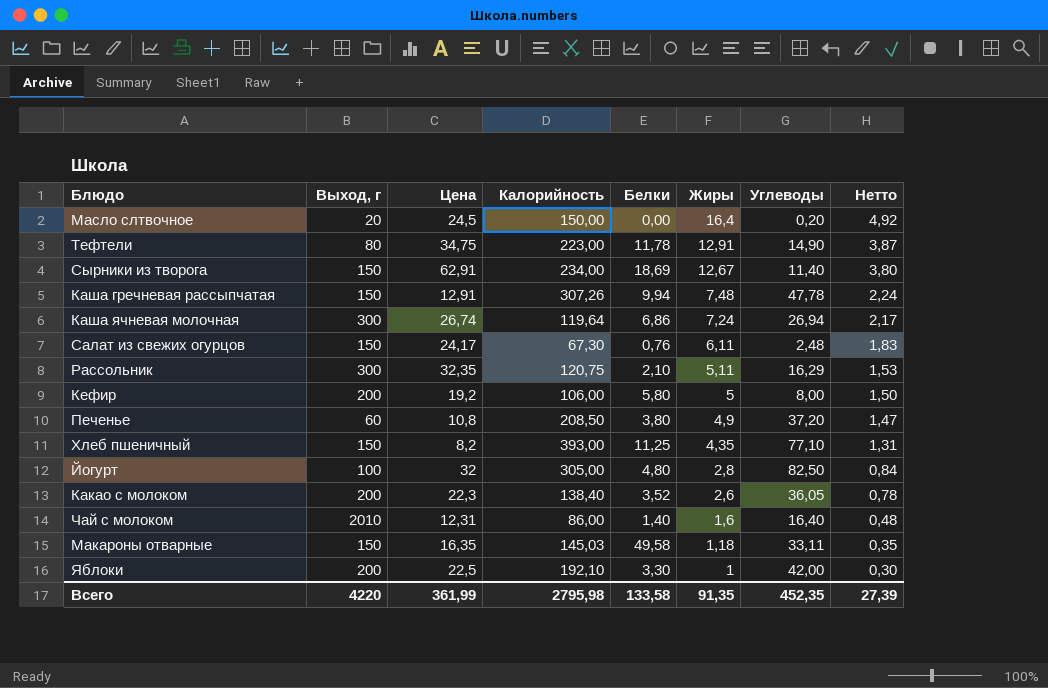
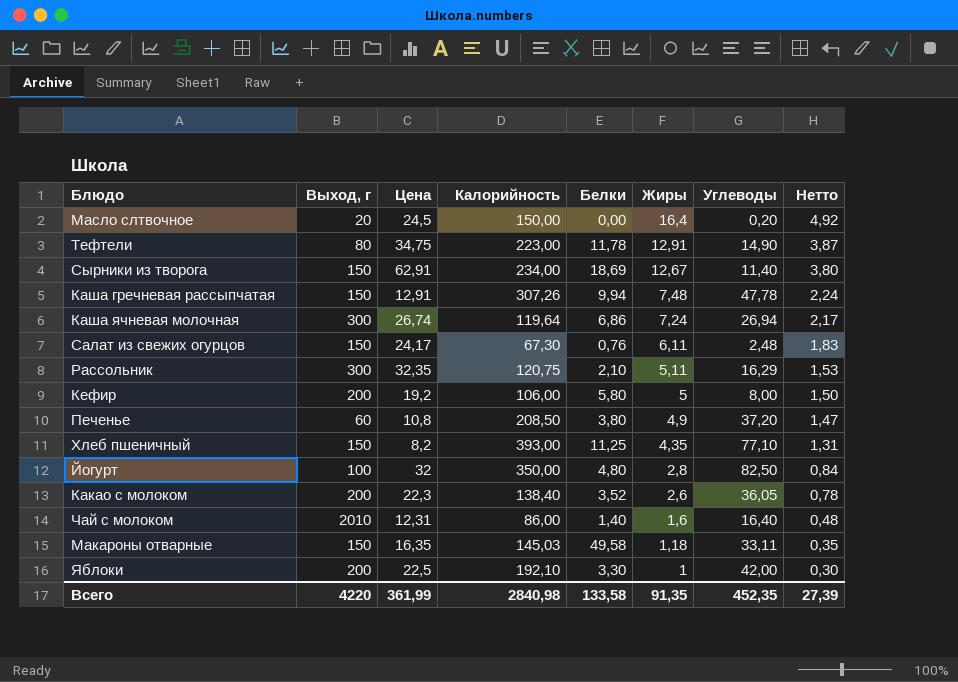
Йогурт | Калорийность: 305,00 -> 350,00
Всего | Калорийность: 2795,98 -> 2840,98

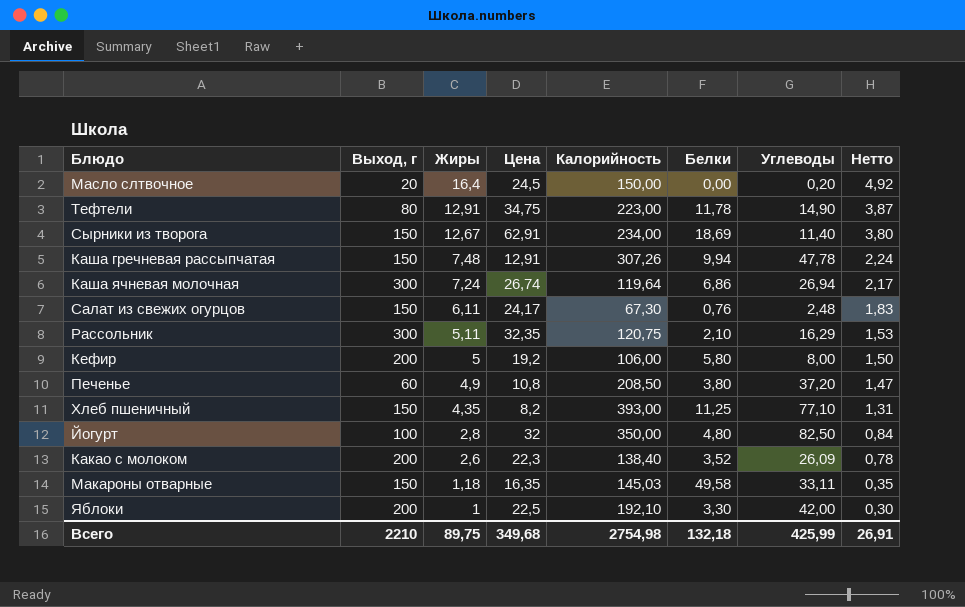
column Жиры | position: 6 -> 3
row Чай с молоком: 2010 | 12,31 | 86,00 | 1,40 | 1,6 | 16,40 | 0,48 -> none
Какао с молоком | Углеводы: 36,05 -> 26,09
Всего | Выход, г: 4220 -> 2210
Всего | Жиры: 91,35 -> 89,75
Всего | Цена: 361,99 -> 349,68
Всего | Калорийность: 2840,98 -> 2754,98
Всего | Белки: 133,58 -> 132,18
Всего | Углеводы: 452,35 -> 425,99
Всего | Нетто: 27,39 -> 26,91

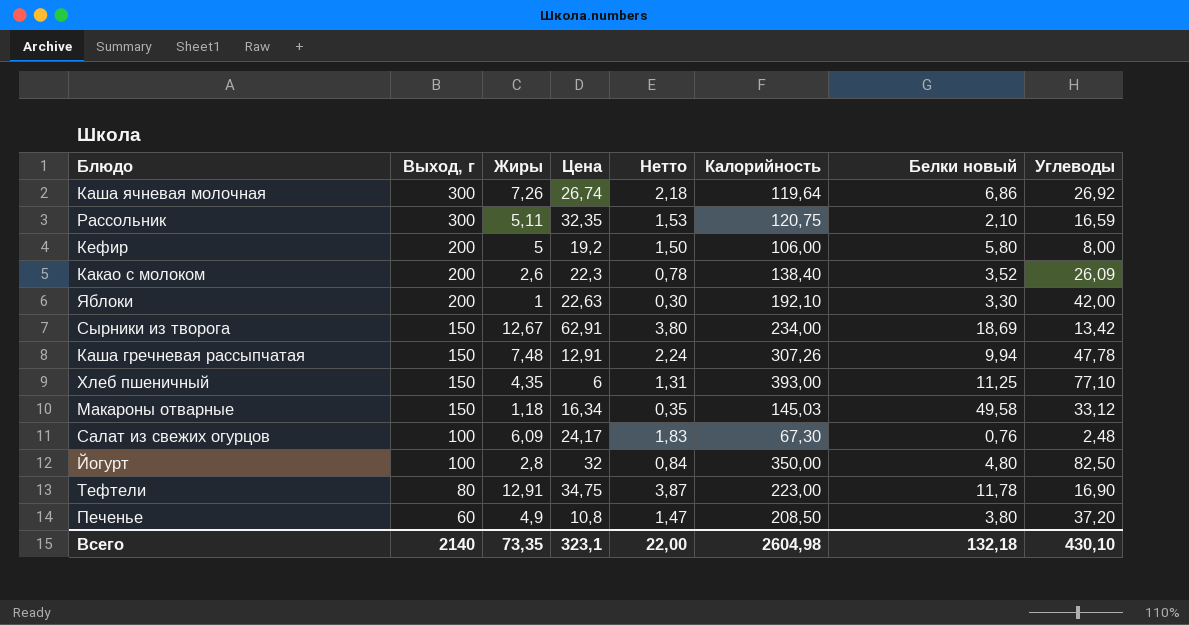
row order: Жиры descending -> Выход, г descending
column Нетто | position: 8 -> 5
column name: Белки -> Белки новый
row Масло слтвочное: 20 | 16,4 | 24,5 | 150,00 | 0,00 | 0,20 | 4,92 -> none
Каша ячневая молочная | Жиры: 7,24 -> 7,26
Каша ячневая молочная | Нетто: 2,17 -> 2,18
Каша ячневая молочная | Углеводы: 26,94 -> 26,92
Рассольник | Углеводы: 16,29 -> 16,59
Яблоки | Цена: 22,5 -> 22,63
Сырники из творога | Углеводы: 11,40 -> 13,42
Хлеб пшеничный | Цена: 8,2 -> 6
Макароны отварные | Цена: 16,35 -> 16,34
Макароны отварные | Углеводы: 33,11 -> 33,12
Салат из свежих огурцов | Выход, г: 150 -> 100
Салат из свежих огурцов | Жиры: 6,11 -> 6,09
Тефтели | Углеводы: 14,90 -> 16,90
Всего | Выход, г: 2210 -> 2140
Всего | Жиры: 89,75 -> 73,35
Всего | Цена: 349,68 -> 323,1
Всего | Нетто: 26,91 -> 22,00
Всего | Калорийность: 2754,98 -> 2604,98
Всего | Углеводы: 425,99 -> 430,10

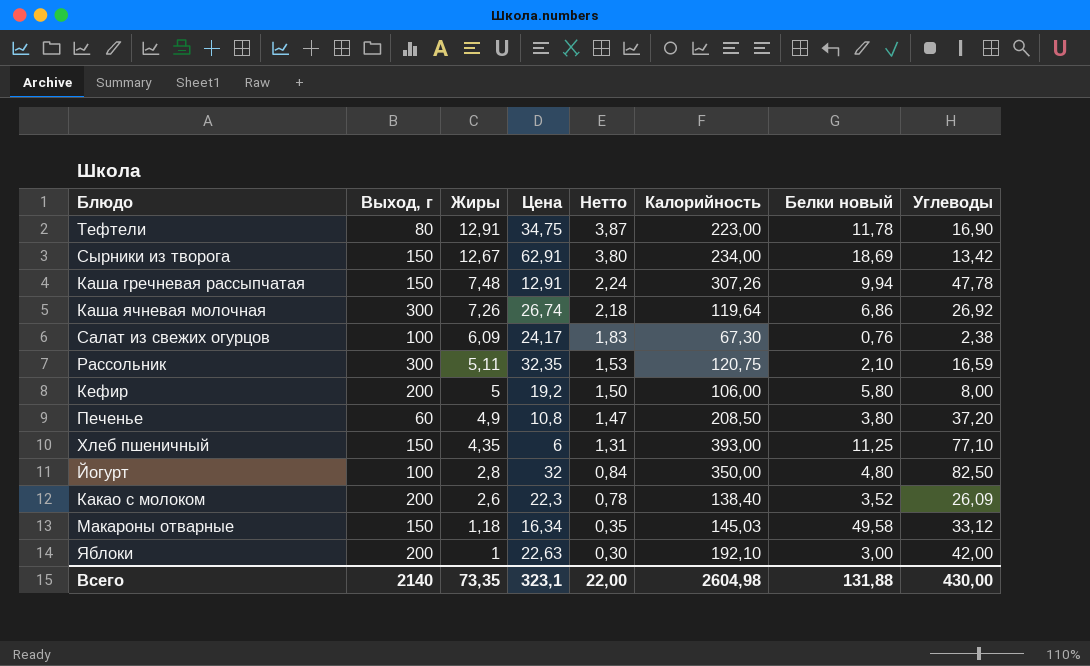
row order: Выход, г descending -> Жиры descending
Салат из свежих огурцов | Углеводы: 2,48 -> 2,38
Яблоки | Белки новый: 3,30 -> 3,00
Всего | Белки новый: 132,18 -> 131,88
Всего | Углеводы: 430,10 -> 430,00

